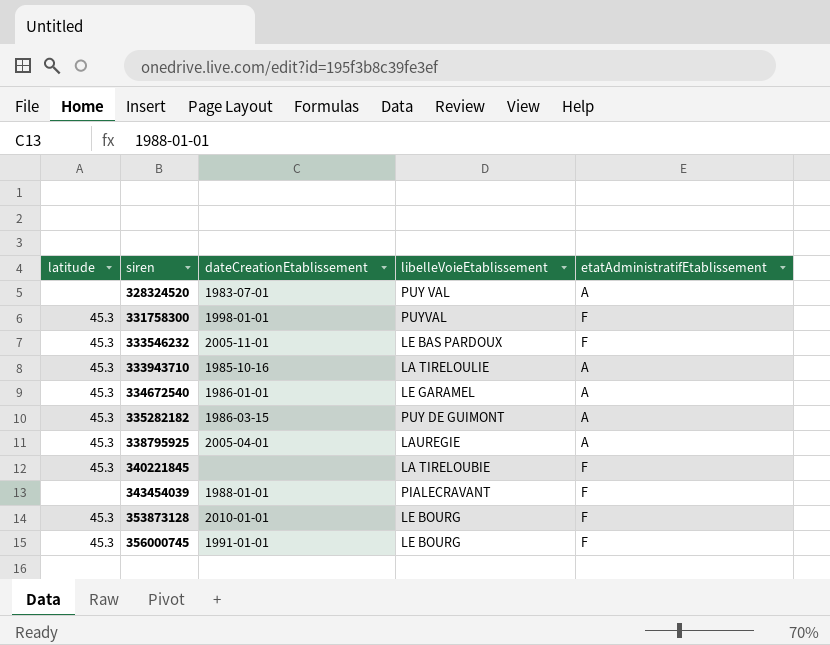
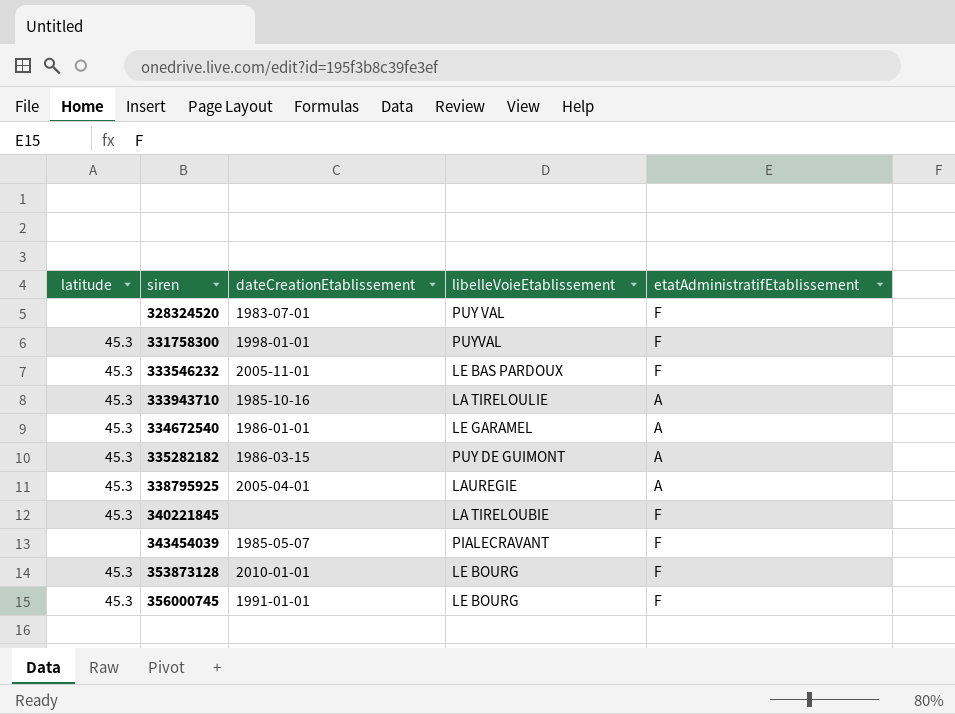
328324520 | etatAdministratifEtablissement: A -> F
343454039 | dateCreationEtablissement: 1988-01-01 -> 1985-05-07

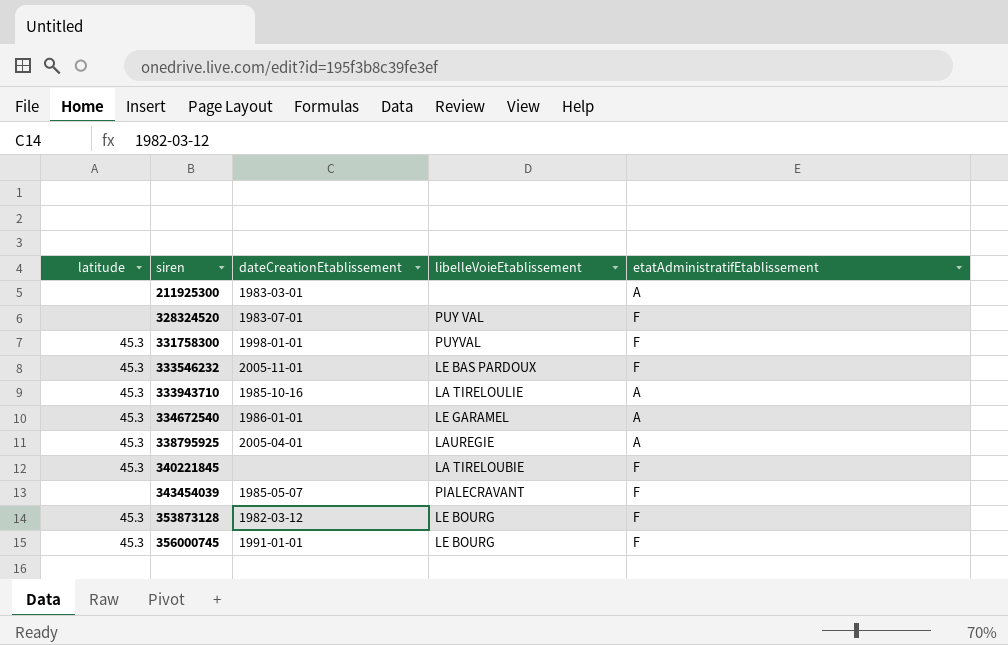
row 335282182: 45.3 | 1986-03-15 | PUY DE GUIMONT | A -> none
row 211925300: none -> none | 1983-03-01 | none | A
353873128 | dateCreationEtablissement: 2010-01-01 -> 1982-03-12

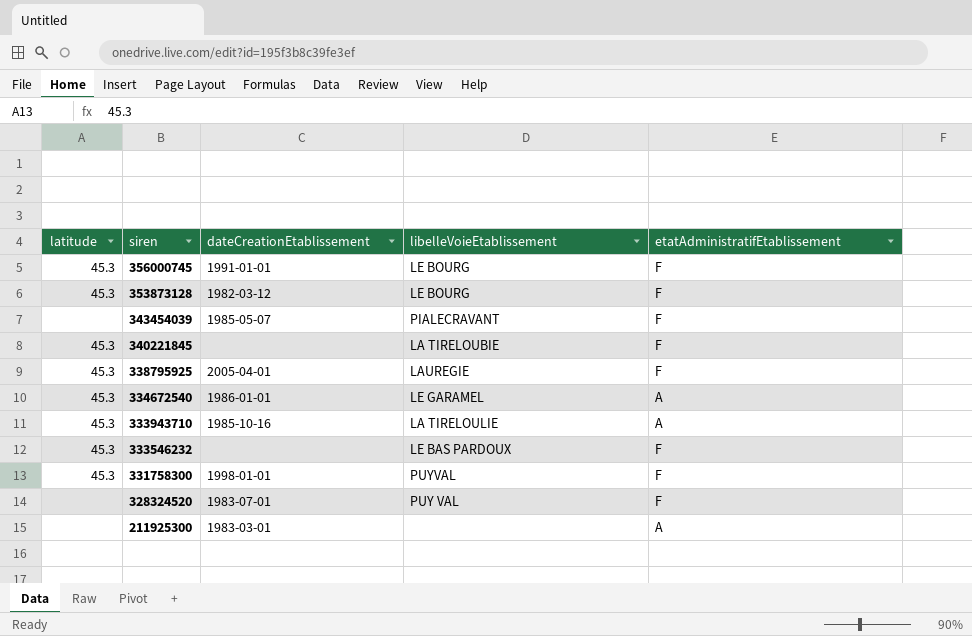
row order: siren ascending -> siren descending
338795925 | etatAdministratifEtablissement: A -> F
333546232 | dateCreationEtablissement: 2005-11-01 -> none

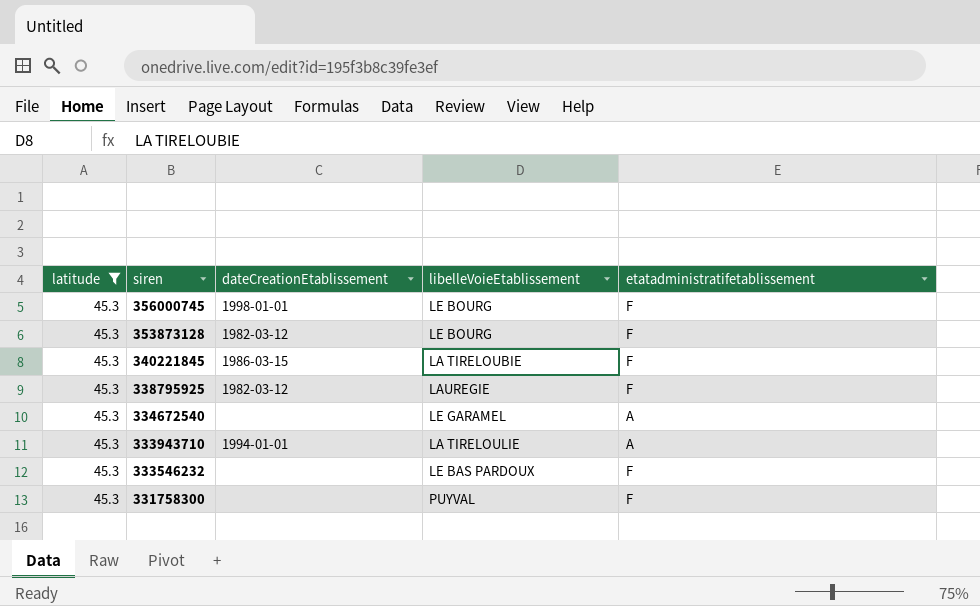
filter: none -> latitude = 45.3
column name: etatAdministratifEtablissement -> etatadministratifetablissement
356000745 | dateCreationEtablissement: 1991-01-01 -> 1998-01-01
340221845 | dateCreationEtablissement: none -> 1986-03-15
338795925 | dateCreationEtablissement: 2005-04-01 -> 1982-03-12
334672540 | dateCreationEtablissement: 1986-01-01 -> none
333943710 | dateCreationEtablissement: 1985-10-16 -> 1994-01-01
331758300 | dateCreationEtablissement: 1998-01-01 -> none

